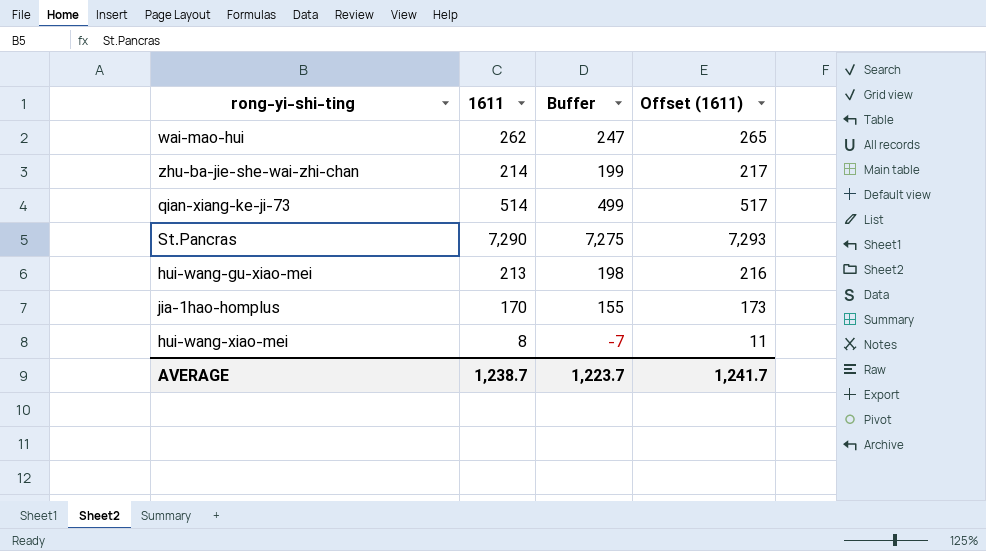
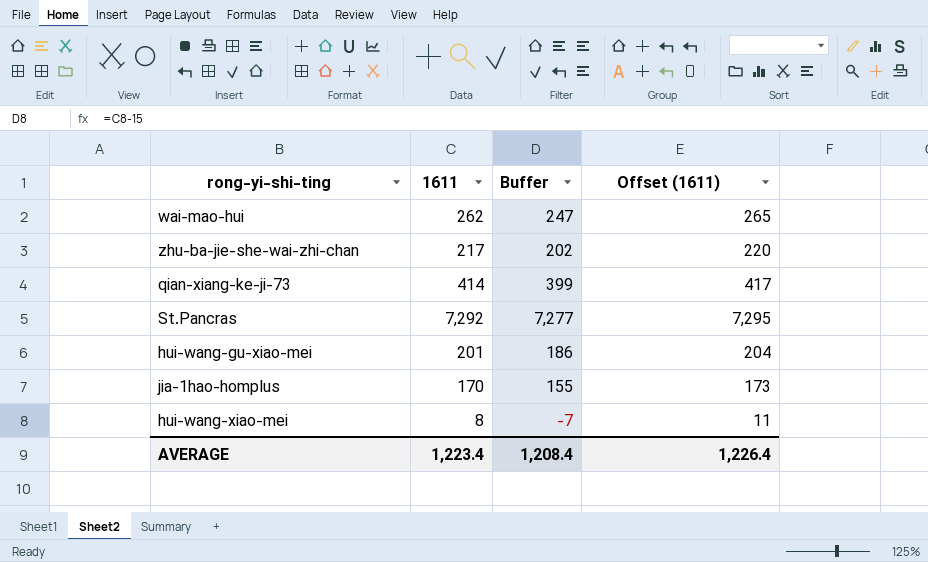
zhu-ba-jie-she-wai-zhi-chan | 1611: 214 -> 217
zhu-ba-jie-she-wai-zhi-chan | Buffer: 199 -> 202
zhu-ba-jie-she-wai-zhi-chan | Offset (1611): 217 -> 220
qian-xiang-ke-ji-73 | 1611: 514 -> 414
qian-xiang-ke-ji-73 | Buffer: 499 -> 399
qian-xiang-ke-ji-73 | Offset (1611): 517 -> 417
St.Pancras | 1611: 7,290 -> 7,292
St.Pancras | Buffer: 7,275 -> 7,277
St.Pancras | Offset (1611): 7,293 -> 7,295
hui-wang-gu-xiao-mei | 1611: 213 -> 201
hui-wang-gu-xiao-mei | Buffer: 198 -> 186
hui-wang-gu-xiao-mei | Offset (1611): 216 -> 204
AVERAGE | 1611: 1,238.7 -> 1,223.4
AVERAGE | Buffer: 1,223.7 -> 1,208.4
AVERAGE | Offset (1611): 1,241.7 -> 1,226.4

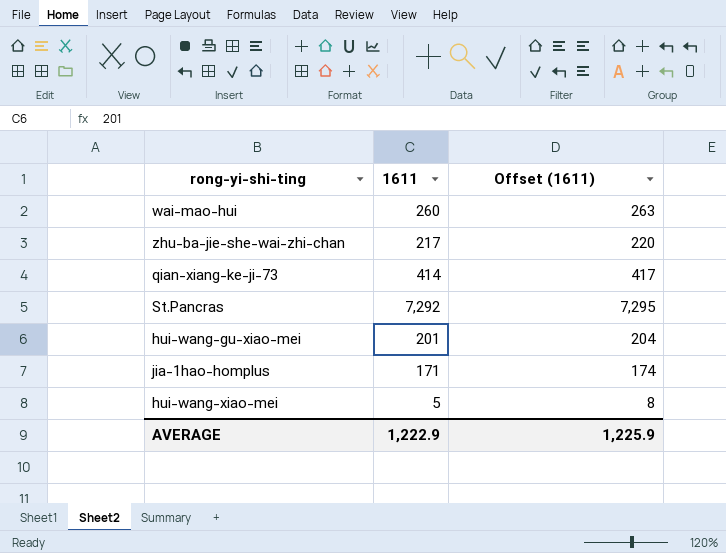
column Buffer | formula: [1611] - 15 -> none
wai-mao-hui | 1611: 262 -> 260
wai-mao-hui | Offset (1611): 265 -> 263
jia-1hao-homplus | 1611: 170 -> 171
jia-1hao-homplus | Offset (1611): 173 -> 174
hui-wang-xiao-mei | 1611: 8 -> 5
hui-wang-xiao-mei | Offset (1611): 11 -> 8
AVERAGE | 1611: 1,223.4 -> 1,222.9
AVERAGE | Offset (1611): 1,226.4 -> 1,225.9

